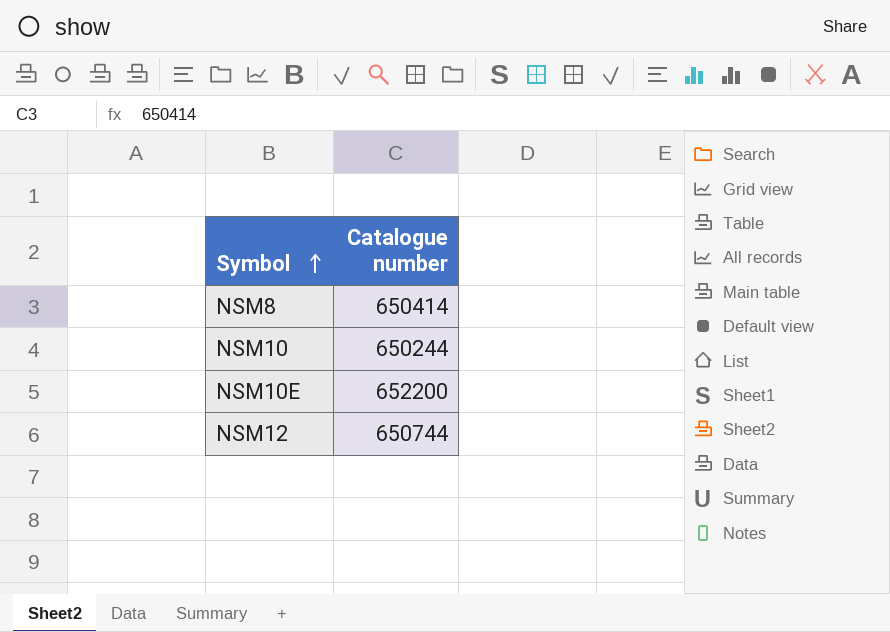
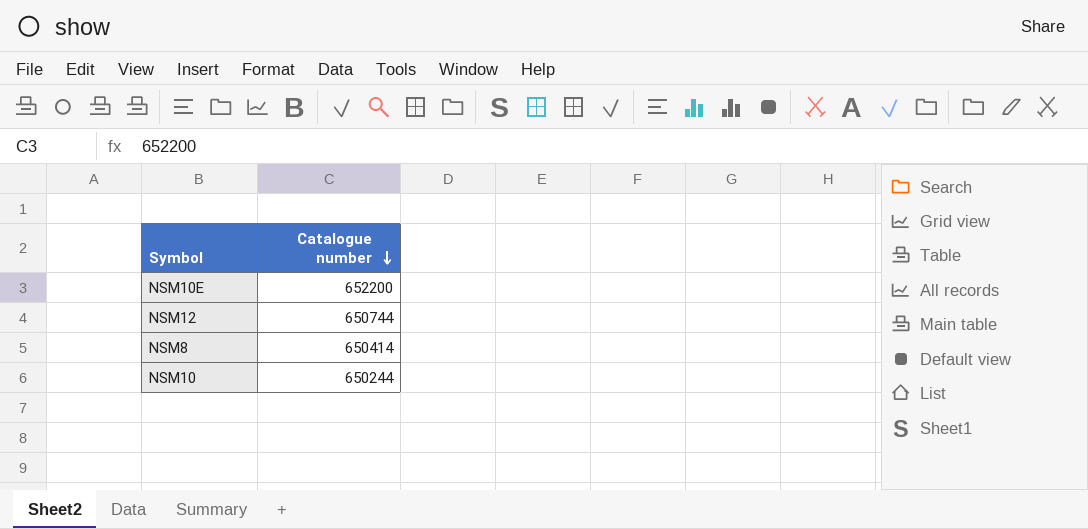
row order: Symbol ascending -> Catalogue number descending

